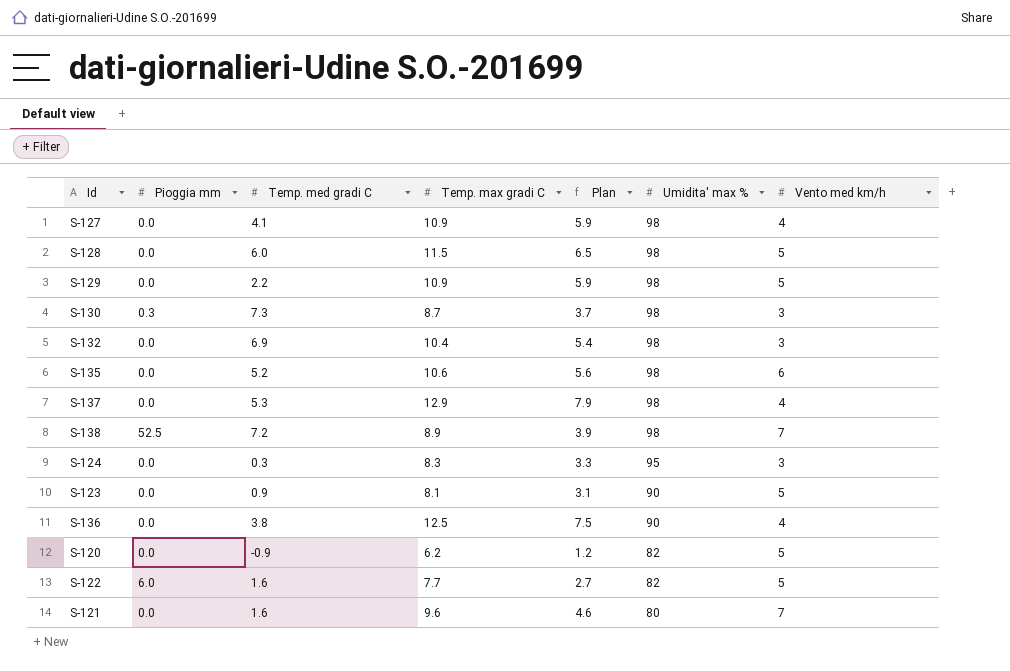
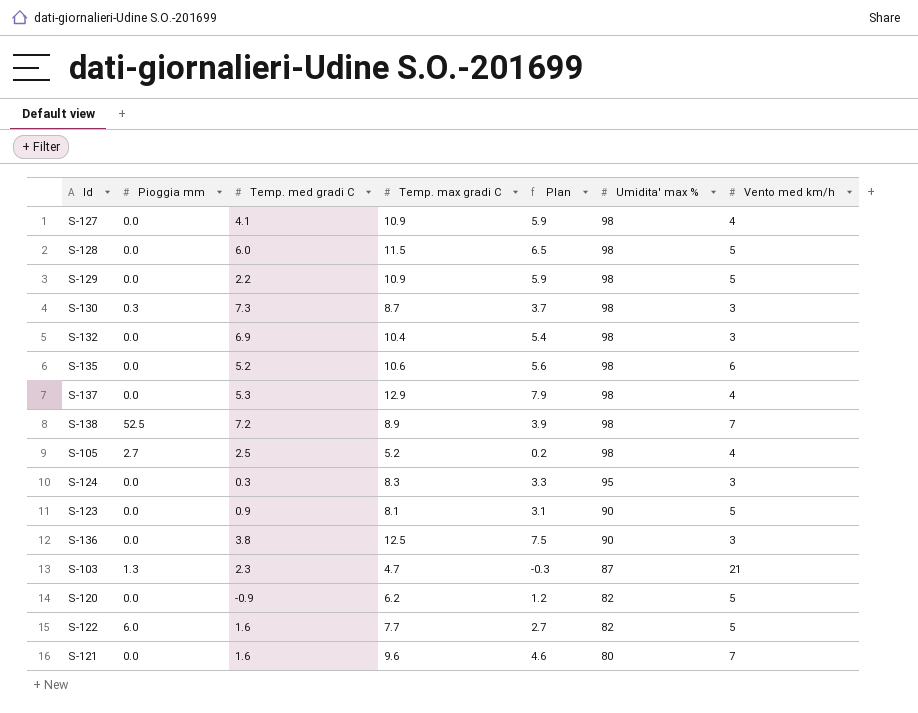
row S-105: none -> 2.7 | 2.5 | 5.2 | 0.2 | 98 | 4
S-136 | Vento med km/h: 4 -> 3
row S-103: none -> 1.3 | 2.3 | 4.7 | -0.3 | 87 | 21

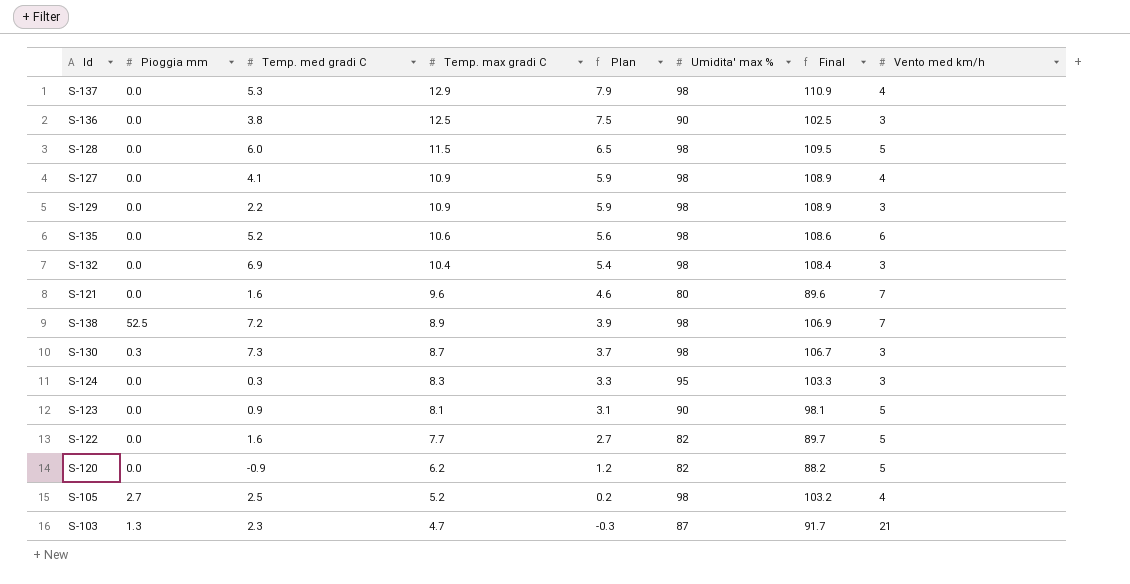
row order: Umidita' max % descending -> Temp. max gradi C descending
column Final | formula: none -> [Temp. max gradi C] + [Umidita' max %]
S-129 | Vento med km/h: 5 -> 3
S-122 | Pioggia mm: 6.0 -> 0.0

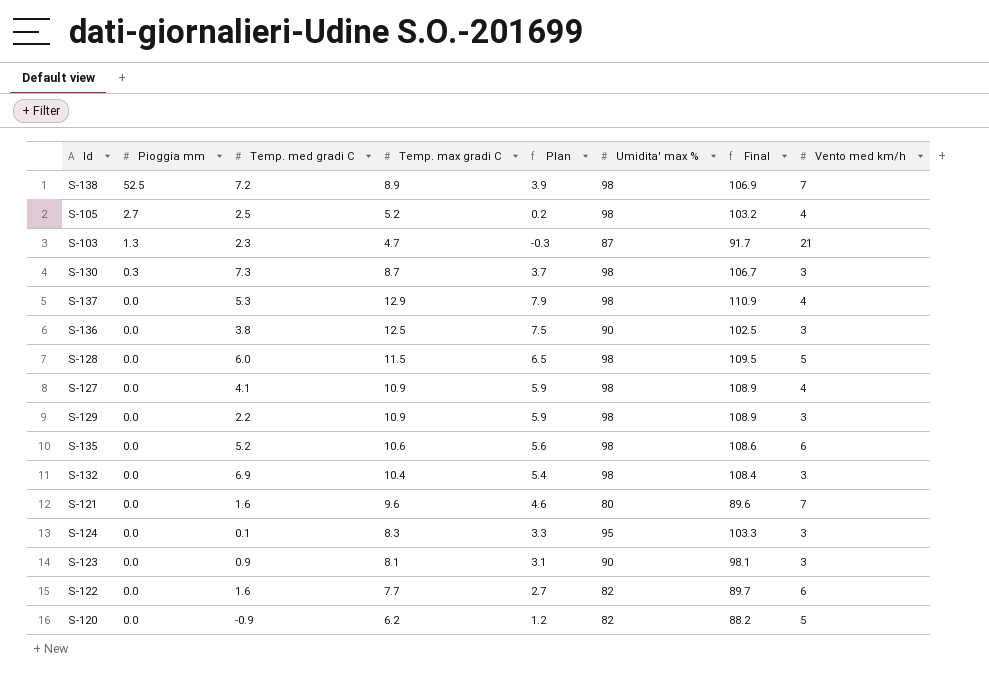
row order: Temp. max gradi C descending -> Pioggia mm descending
S-124 | Temp. med gradi C: 0.3 -> 0.1
S-123 | Vento med km/h: 5 -> 3
S-122 | Vento med km/h: 5 -> 6

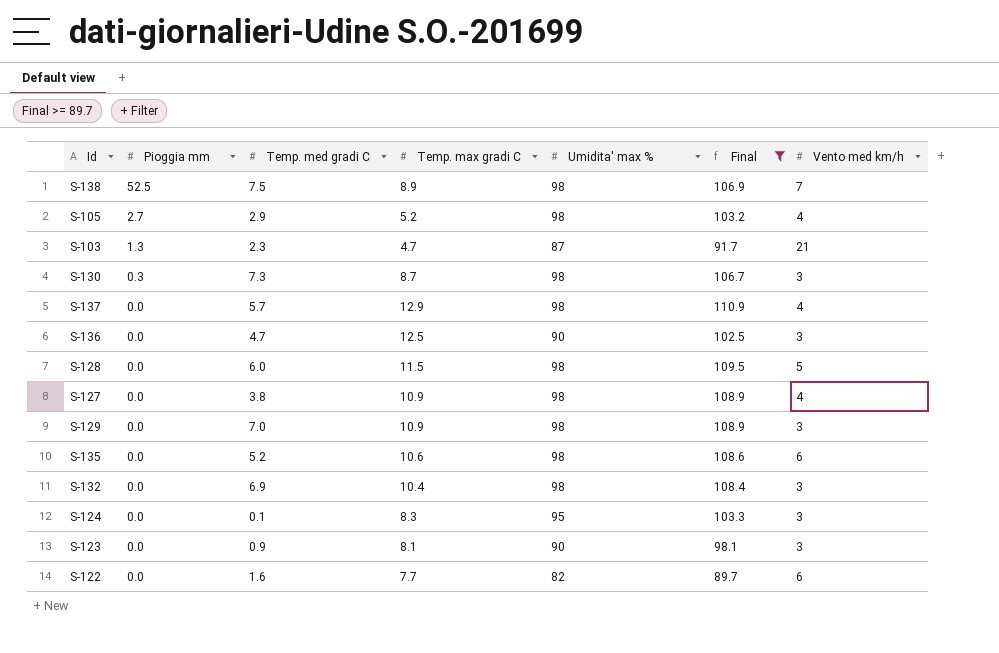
filter: none -> Final >= 89.7
column Plan | formula: [Temp. max gradi C] - 5 -> none
S-138 | Temp. med gradi C: 7.2 -> 7.5
S-105 | Temp. med gradi C: 2.5 -> 2.9
S-137 | Temp. med gradi C: 5.3 -> 5.7
S-136 | Temp. med gradi C: 3.8 -> 4.7
S-127 | Temp. med gradi C: 4.1 -> 3.8
S-129 | Temp. med gradi C: 2.2 -> 7.0

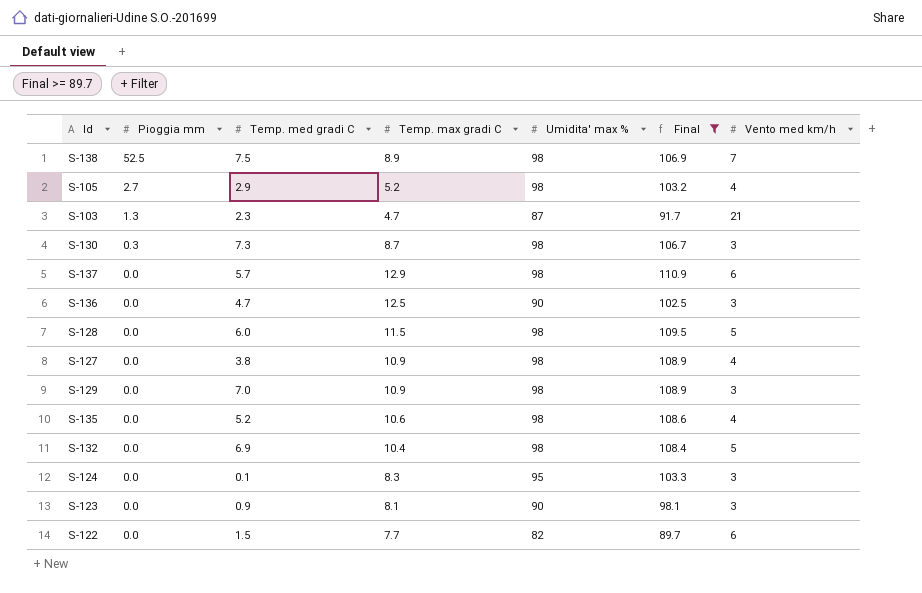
S-137 | Vento med km/h: 4 -> 6
S-135 | Vento med km/h: 6 -> 4
S-132 | Vento med km/h: 3 -> 5
S-122 | Temp. med gradi C: 1.6 -> 1.5

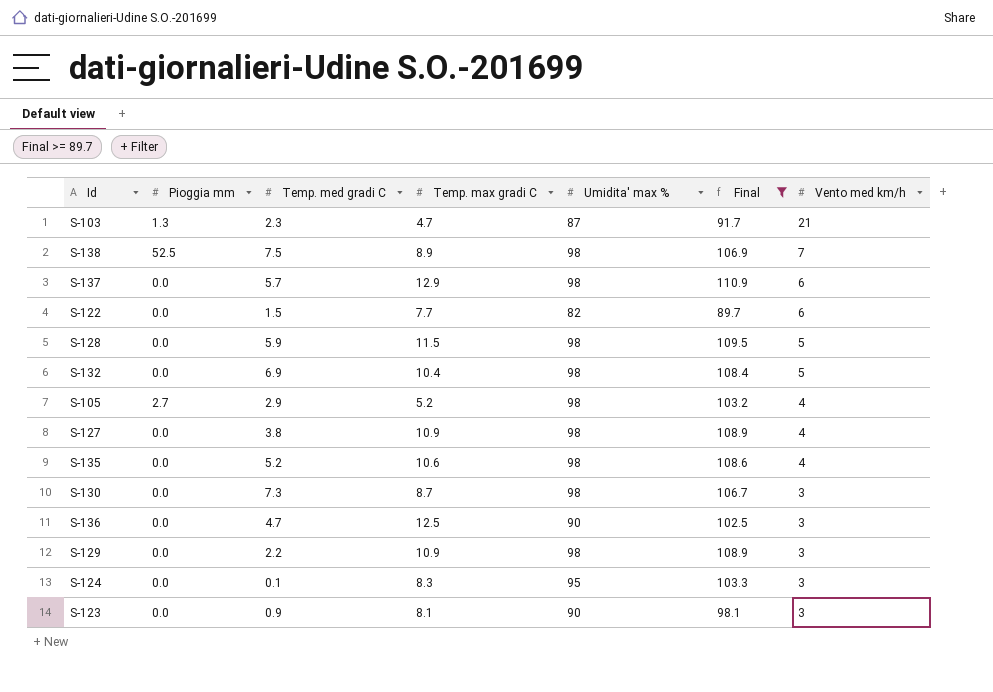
row order: Pioggia mm descending -> Vento med km/h descending
S-128 | Temp. med gradi C: 6.0 -> 5.9
S-130 | Pioggia mm: 0.3 -> 0.0
S-129 | Temp. med gradi C: 7.0 -> 2.2

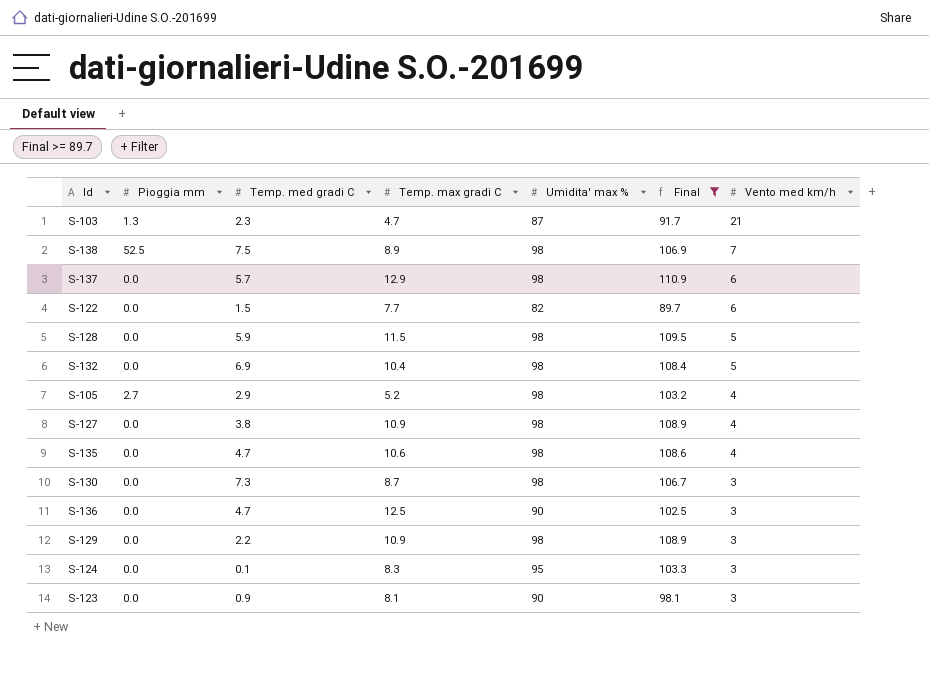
S-135 | Temp. med gradi C: 5.2 -> 4.7

